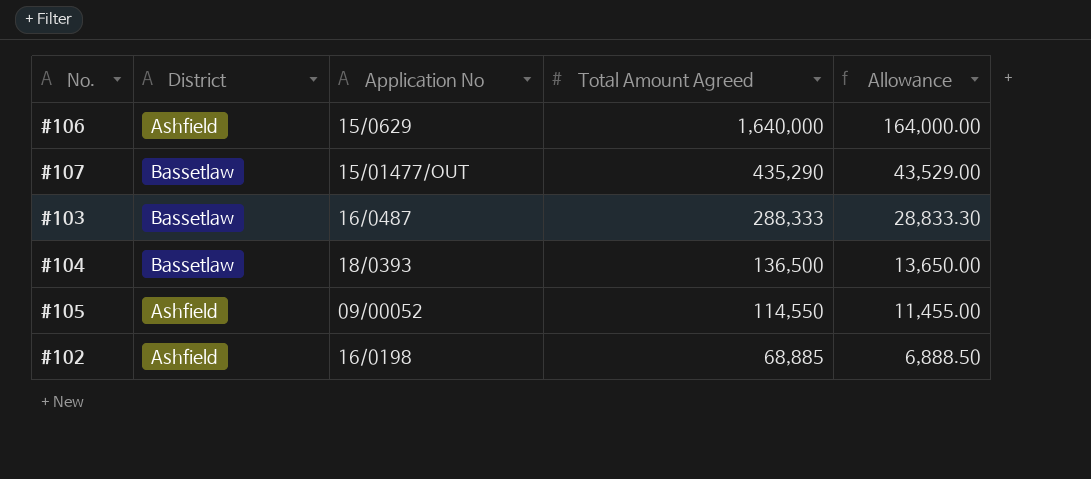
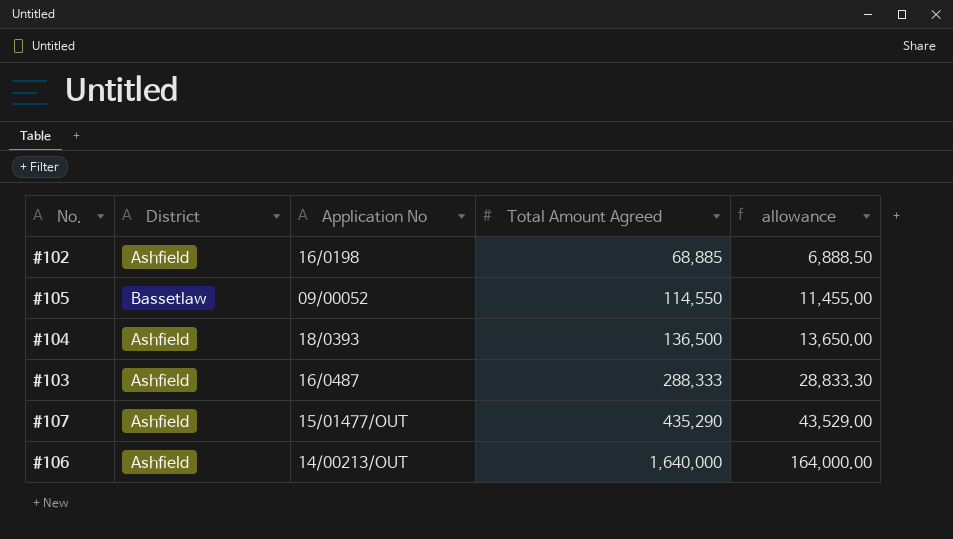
row order: Total Amount Agreed descending -> Total Amount Agreed ascending
column name: Allowance -> allowance
#105 | District: Ashfield -> Bassetlaw
#104 | District: Bassetlaw -> Ashfield
#103 | District: Bassetlaw -> Ashfield
#107 | District: Bassetlaw -> Ashfield
#106 | Application No: 15/0629 -> 14/00213/OUT

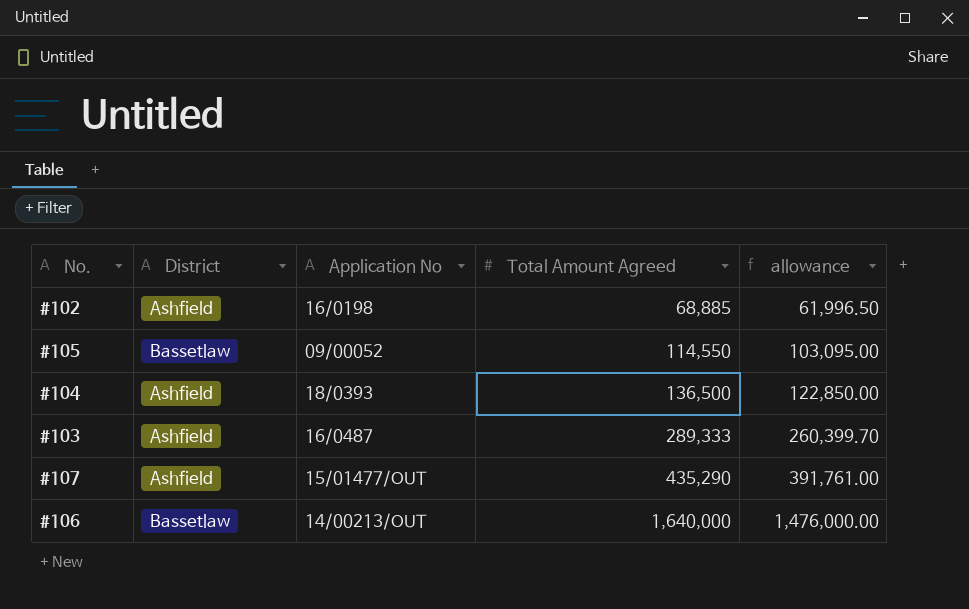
column allowance | formula: [Total Amount Agreed] * 0.1 -> [Total Amount Agreed] * 0.9
#103 | Total Amount Agreed: 288,333 -> 289,333
#106 | District: Ashfield -> Bassetlaw

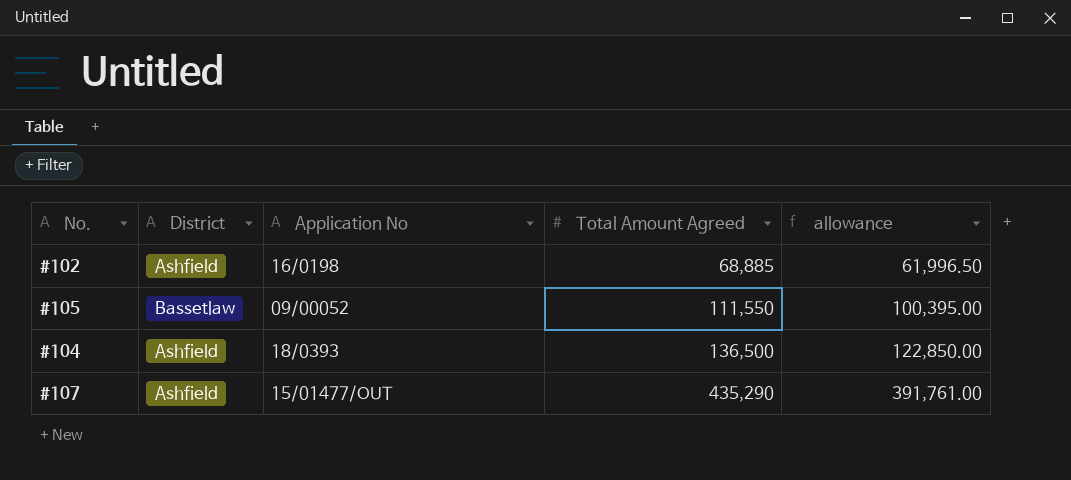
row #103: Ashfield | 16/0487 | 289,333 | 260,399.70 -> none
row #106: Bassetlaw | 14/00213/OUT | 1,640,000 | 1,476,000.00 -> none
#105 | Total Amount Agreed: 114,550 -> 111,550
#105 | allowance: 103,095.00 -> 100,395.00

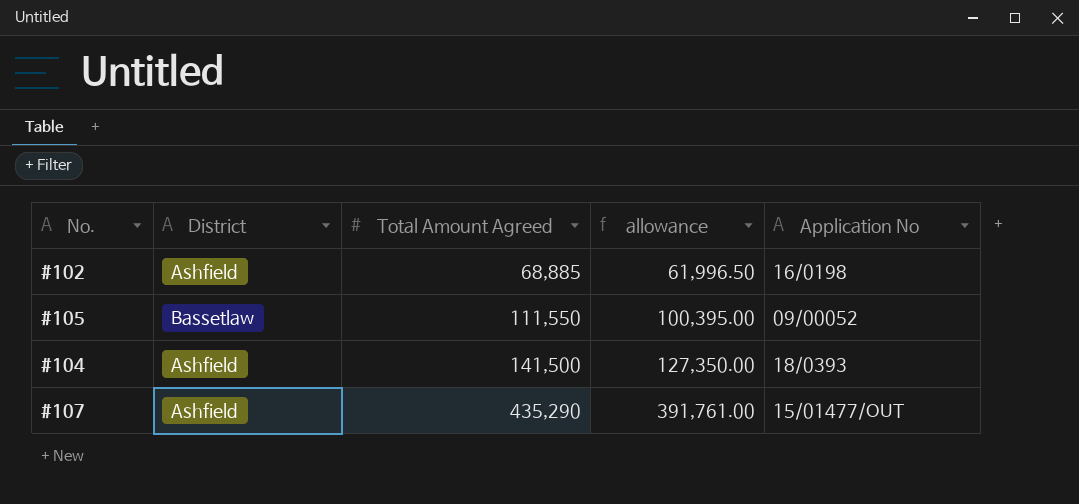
column Application No | position: 3 -> 5
#104 | Total Amount Agreed: 136,500 -> 141,500
#104 | allowance: 122,850.00 -> 127,350.00

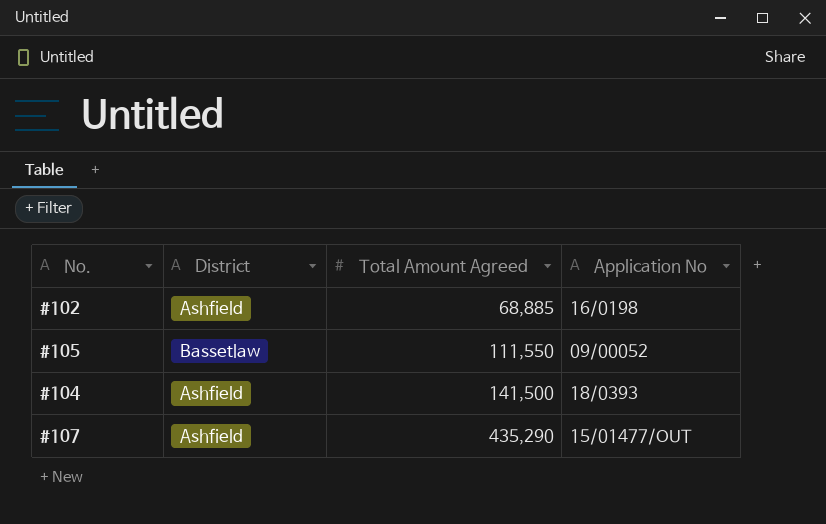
column allowance | formula: [Total Amount Agreed] * 0.9 -> none

